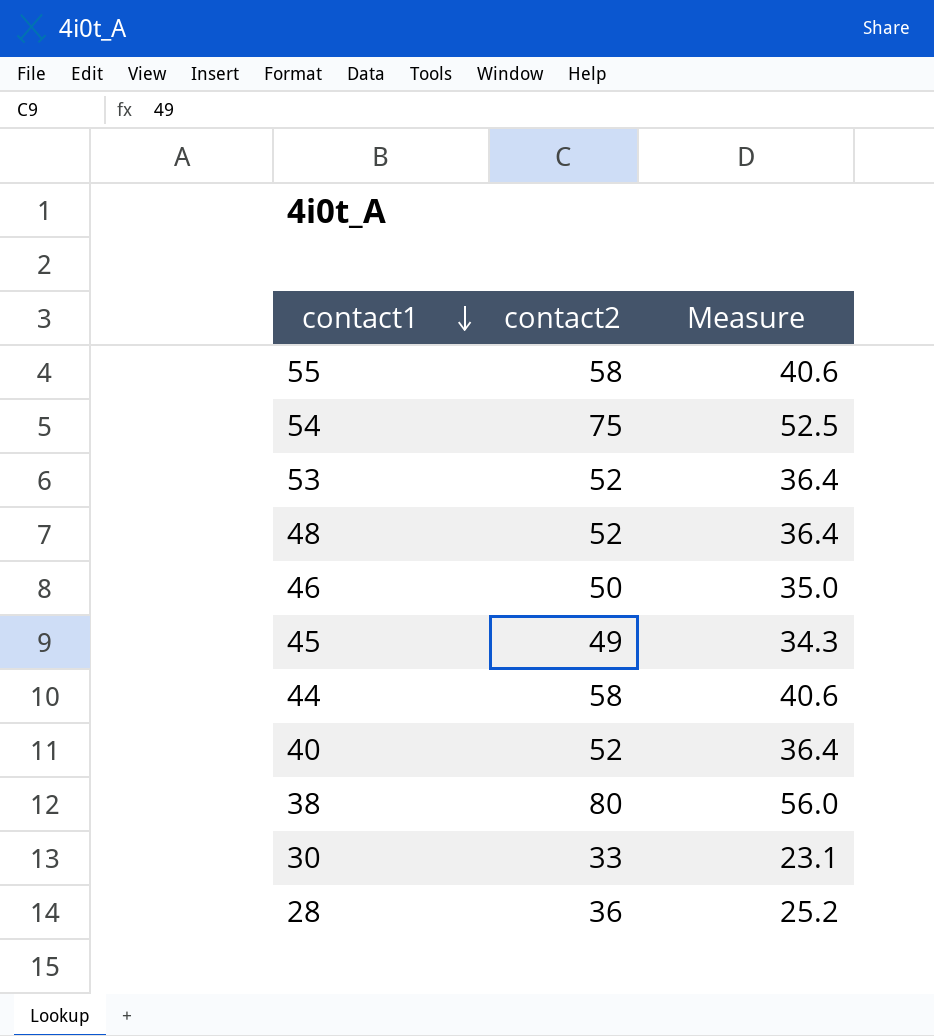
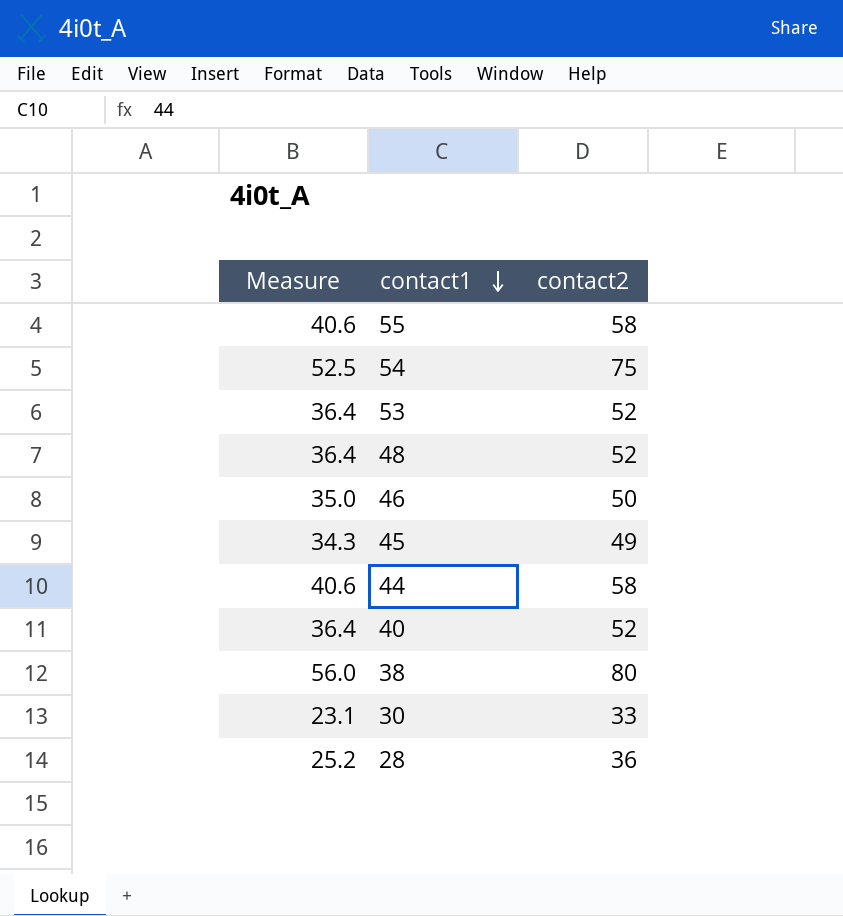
column Measure | position: 3 -> 1

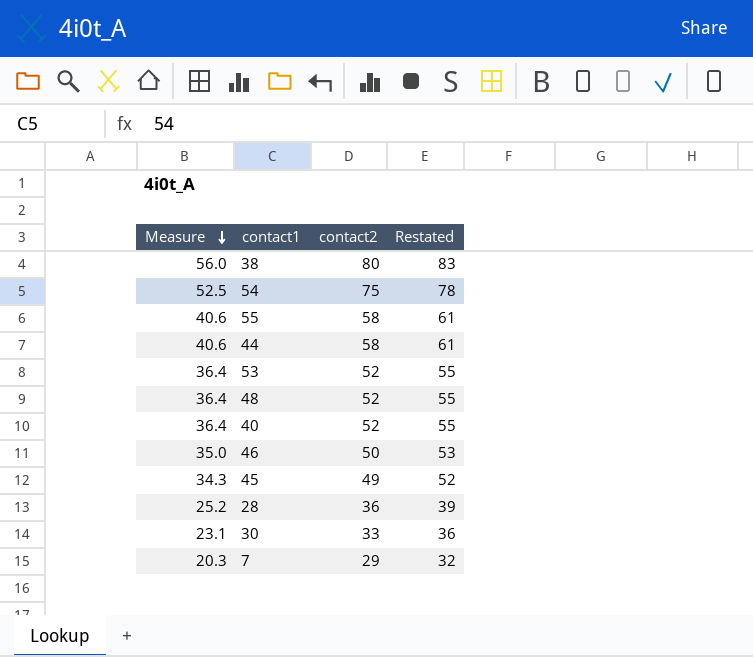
row order: contact1 descending -> Measure descending
column Restated | formula: none -> [contact2] + 3
row 7: none -> 20.3 | 29 | 32

